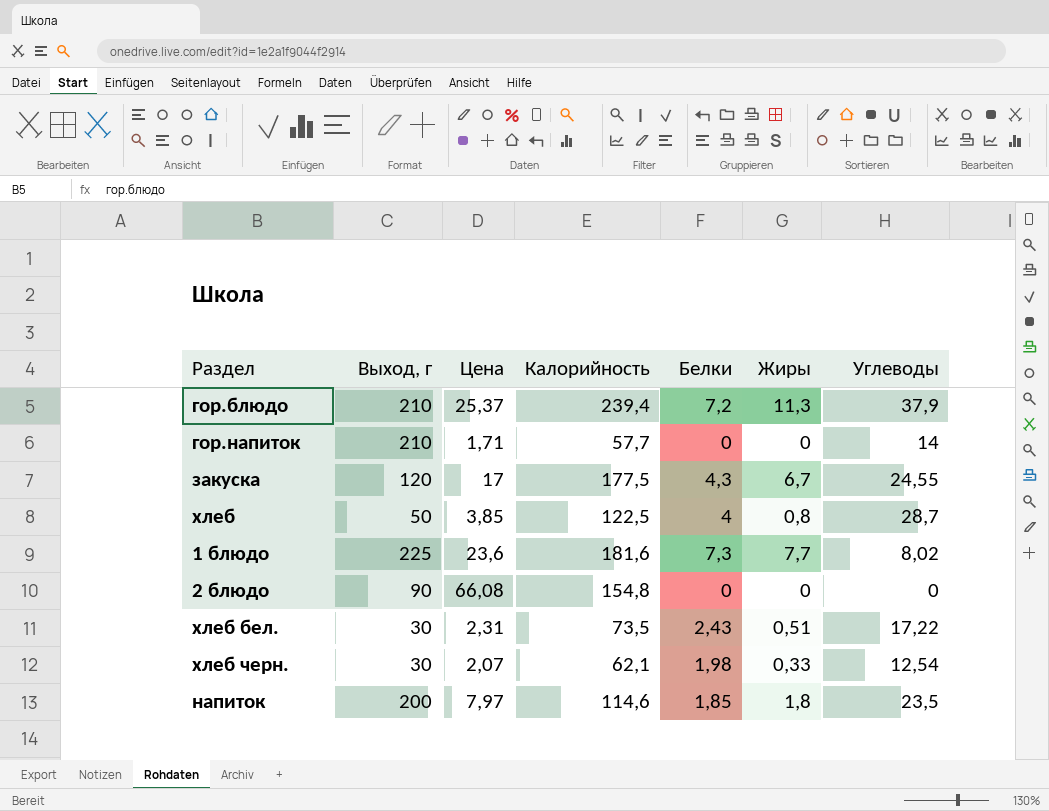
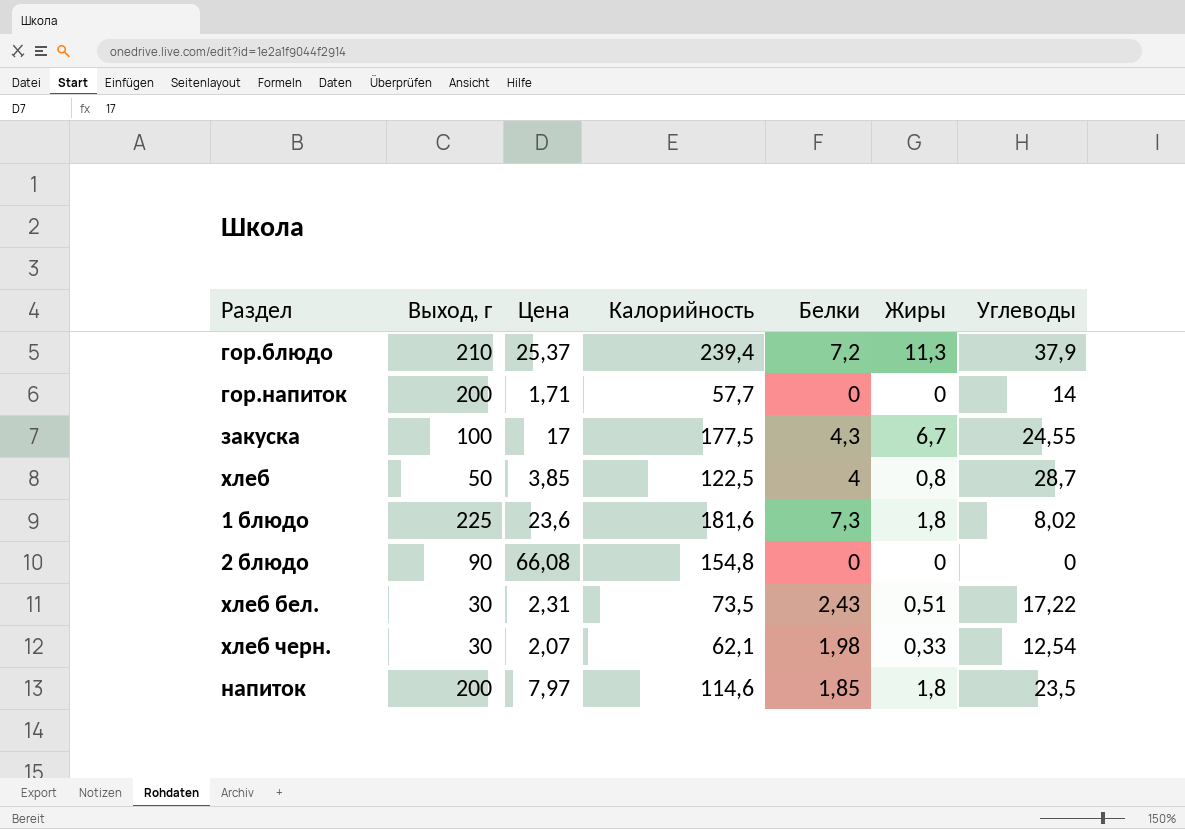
гор.напиток | Выход, г: 210 -> 200
закуска | Выход, г: 120 -> 100
1 блюдо | Жиры: 7,7 -> 1,8

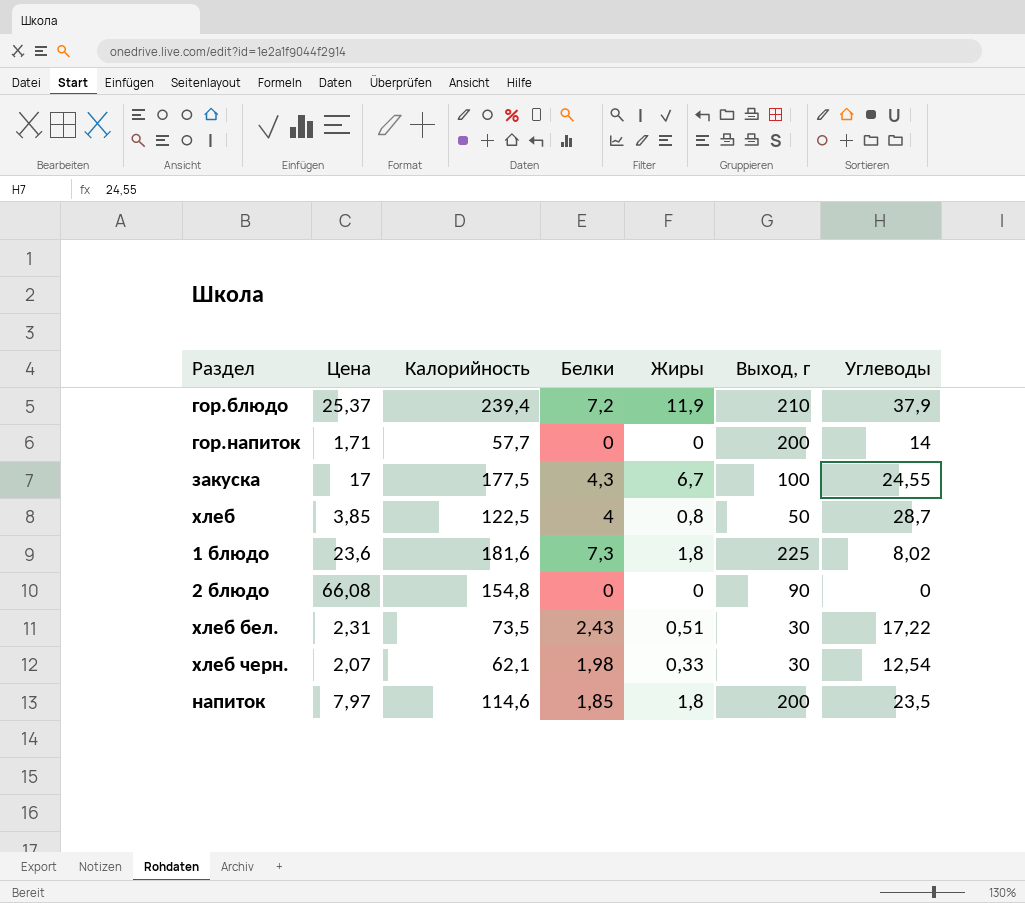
column Выход, г | position: 2 -> 6
гор.блюдо | Жиры: 11,3 -> 11,9

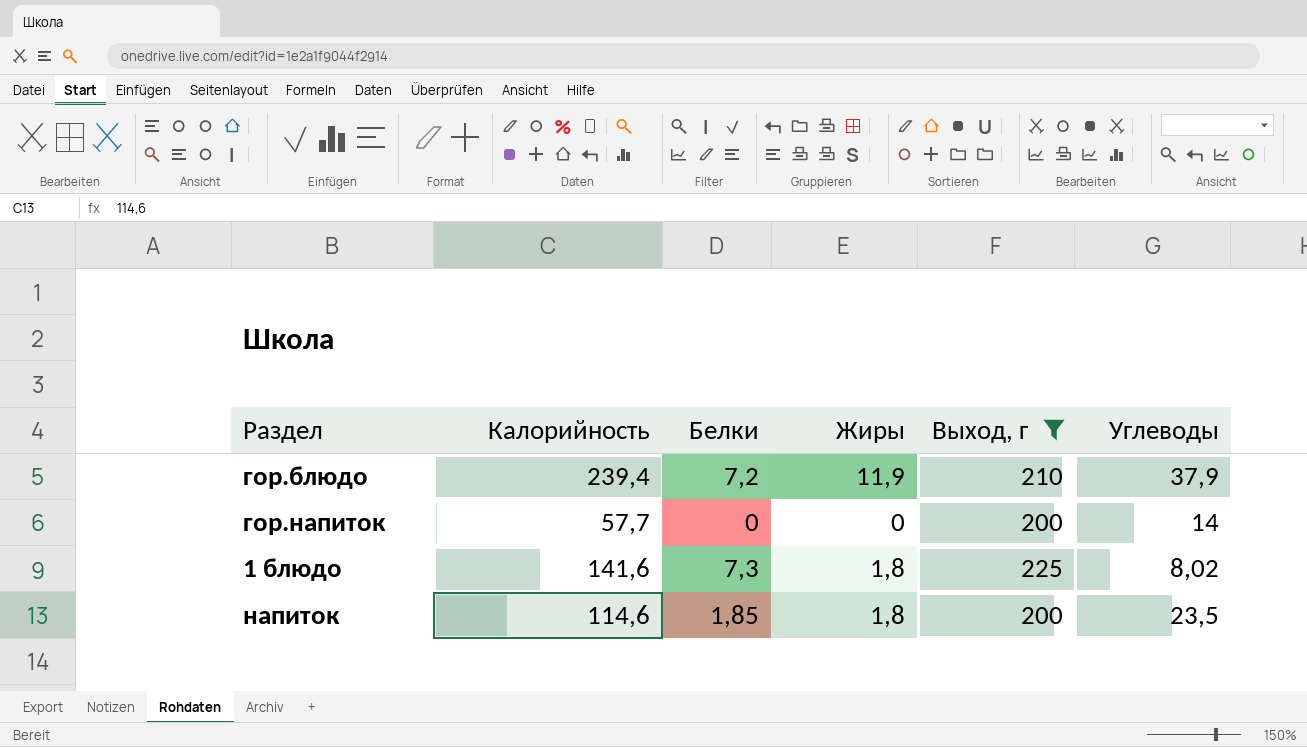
filter: none -> Выход, г >= 200
column Цена | position: 2 -> none
1 блюдо | Калорийность: 181,6 -> 141,6

